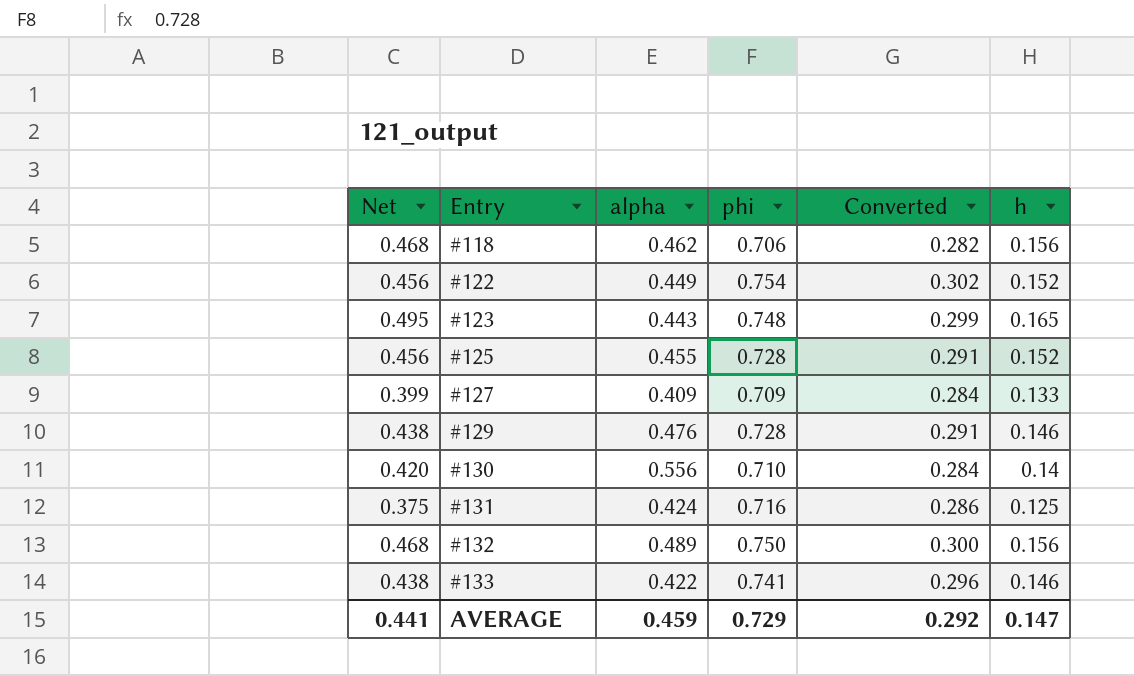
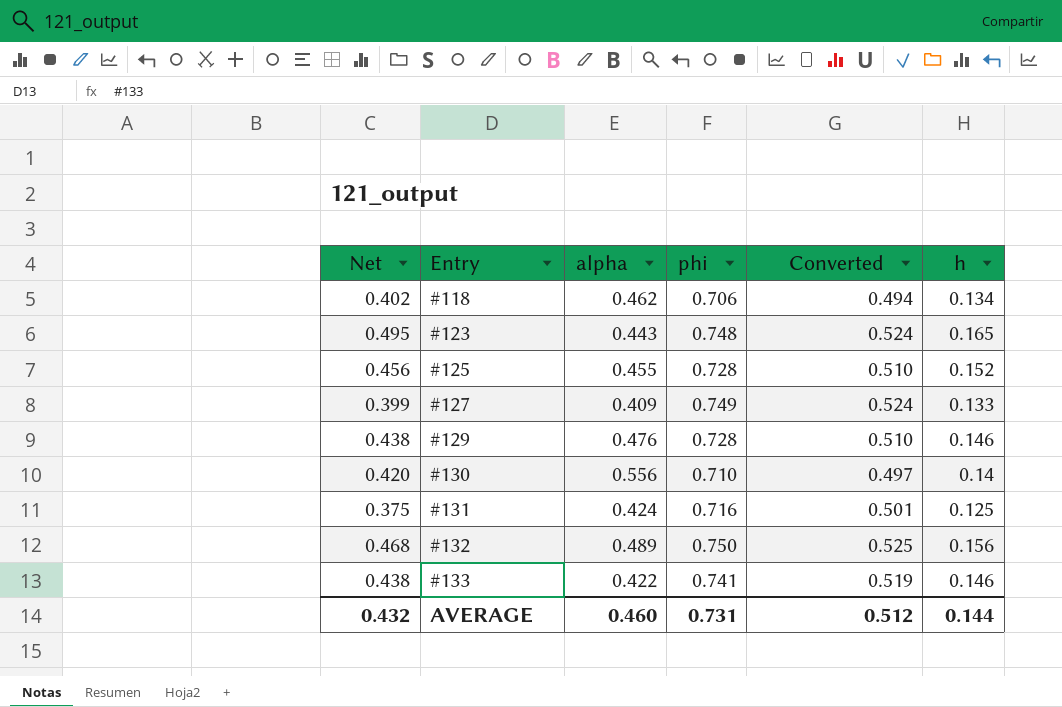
column Converted | formula: [phi] * 0.4 -> [phi] * 0.7
row #122: 0.456 | 0.449 | 0.754 | 0.302 | 0.152 -> none
#118 | Net: 0.468 -> 0.402
#118 | h: 0.156 -> 0.134
#127 | phi: 0.709 -> 0.749
AVERAGE | Net: 0.441 -> 0.432
AVERAGE | alpha: 0.459 -> 0.460
AVERAGE | phi: 0.729 -> 0.731
AVERAGE | Converted: 0.292 -> 0.512
AVERAGE | h: 0.147 -> 0.144

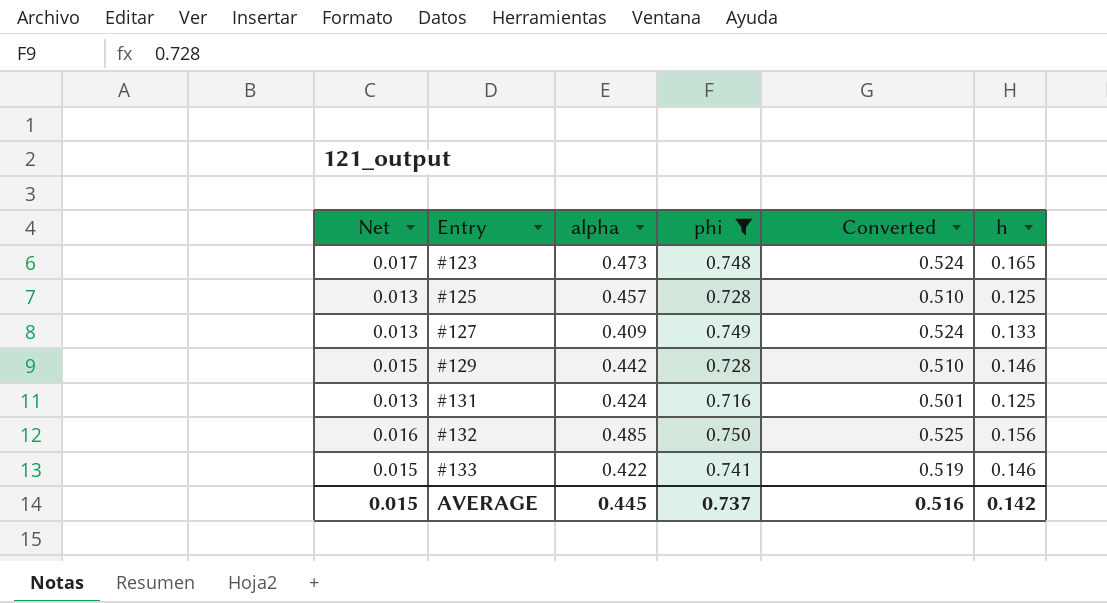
filter: none -> phi >= 0.716
column Net | formula: [h] * 3 -> [h] * 0.1
#123 | alpha: 0.443 -> 0.473
#125 | alpha: 0.455 -> 0.457
#125 | h: 0.152 -> 0.125
#129 | alpha: 0.476 -> 0.442
#132 | alpha: 0.489 -> 0.485
AVERAGE | Net: 0.432 -> 0.015
AVERAGE | alpha: 0.460 -> 0.445
AVERAGE | phi: 0.731 -> 0.737
AVERAGE | Converted: 0.512 -> 0.516
AVERAGE | h: 0.144 -> 0.142

